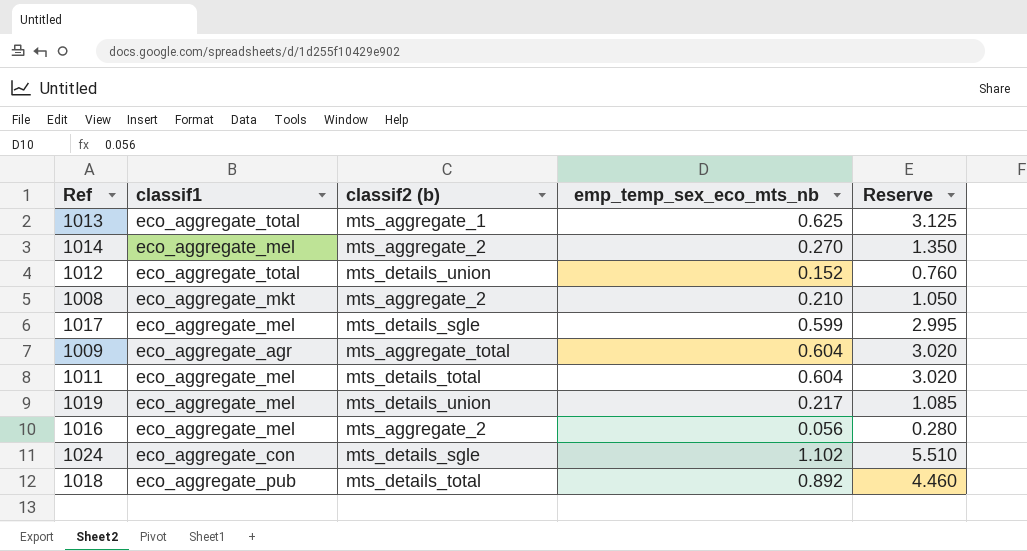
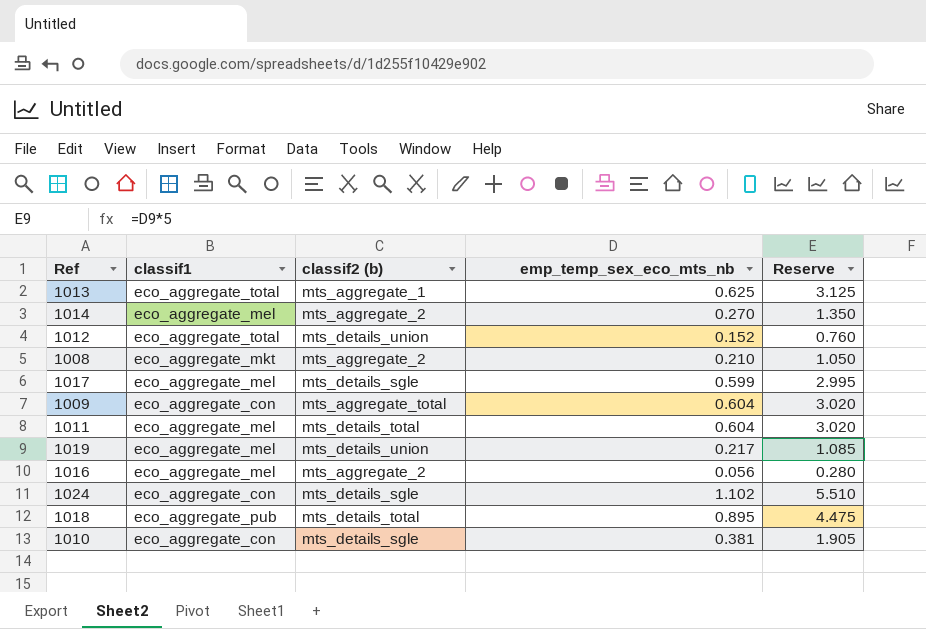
1009 | classif1: eco_aggregate_agr -> eco_aggregate_con
1018 | emp_temp_sex_eco_mts_nb: 0.892 -> 0.895
1018 | Reserve: 4.460 -> 4.475
row 1010: none -> eco_aggregate_con | mts_details_sgle | 0.381 | 1.905

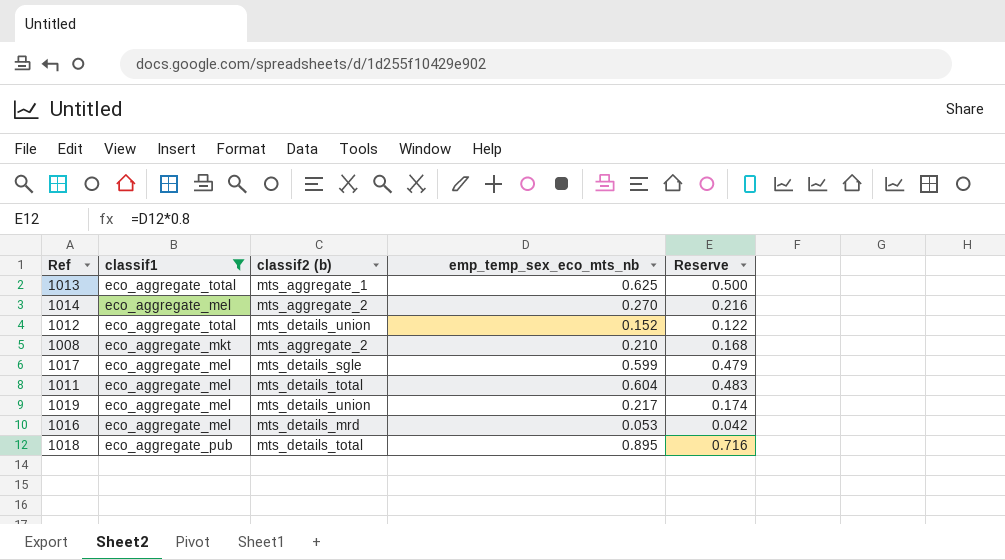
filter: none -> classif1 != eco_aggregate_con
column Reserve | formula: [emp_temp_sex_eco_mts_nb] * 5 -> [emp_temp_sex_eco_mts_nb] * 0.8
1016 | classif2 (b): mts_aggregate_2 -> mts_details_mrd
1016 | emp_temp_sex_eco_mts_nb: 0.056 -> 0.053

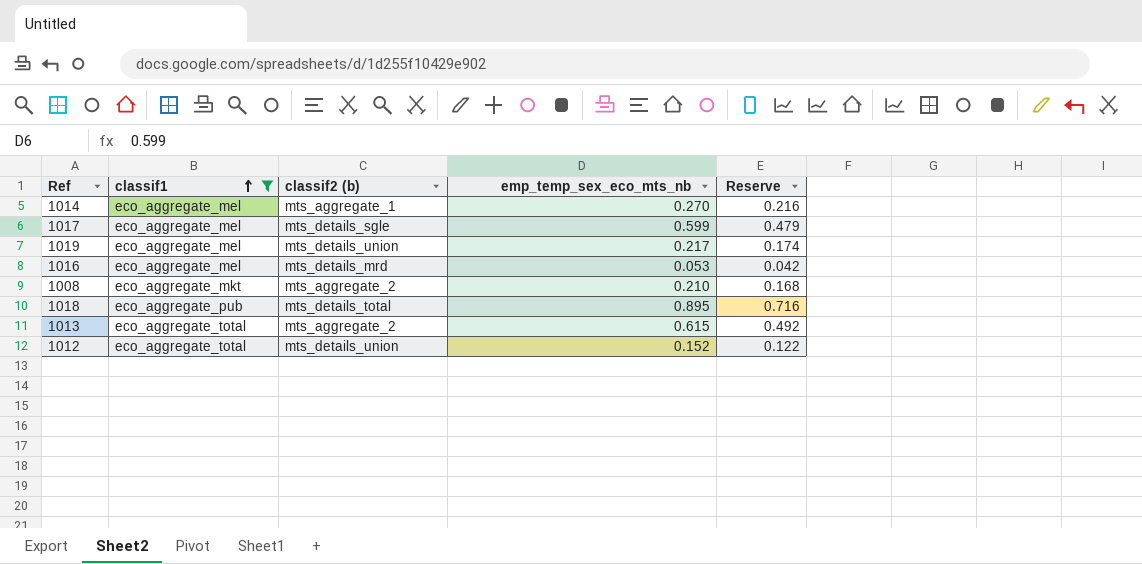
row order: none -> classif1 ascending
row 1011: eco_aggregate_mel | mts_details_total | 0.604 | 0.483 -> none
1014 | classif2 (b): mts_aggregate_2 -> mts_aggregate_1
1013 | classif2 (b): mts_aggregate_1 -> mts_aggregate_2
1013 | emp_temp_sex_eco_mts_nb: 0.625 -> 0.615
1013 | Reserve: 0.500 -> 0.492

